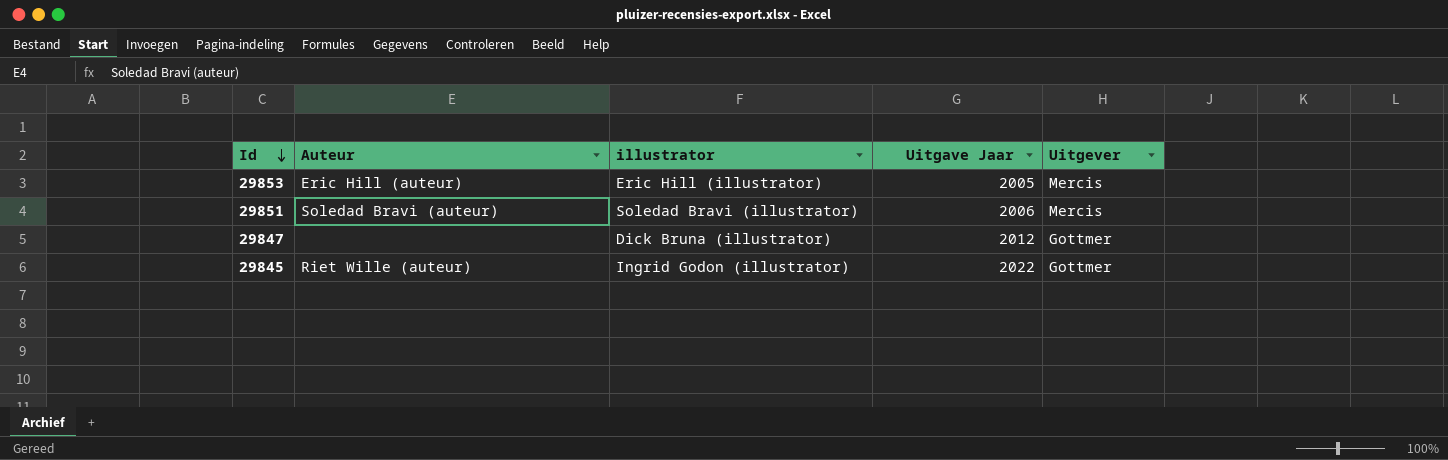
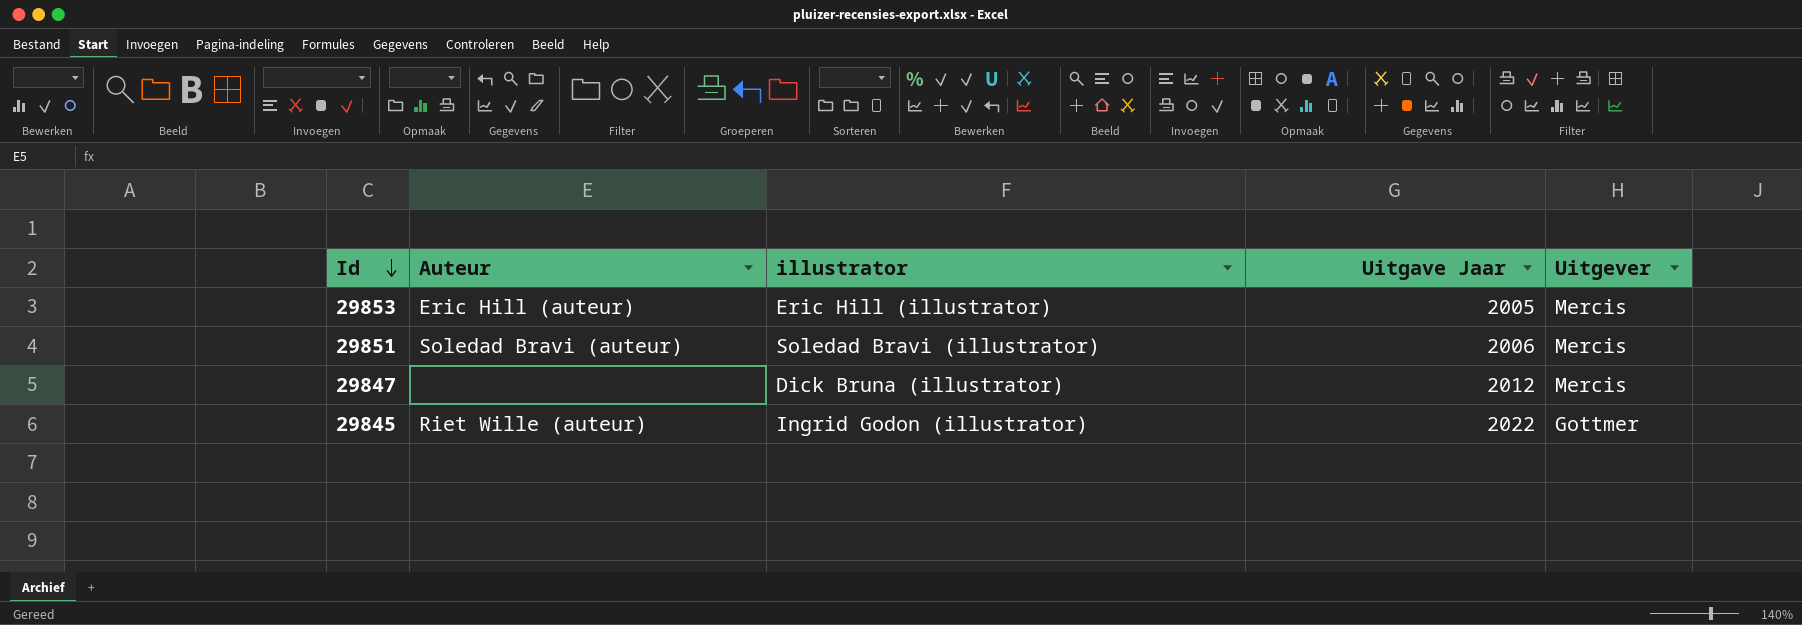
29847 | Uitgever: Gottmer -> Mercis

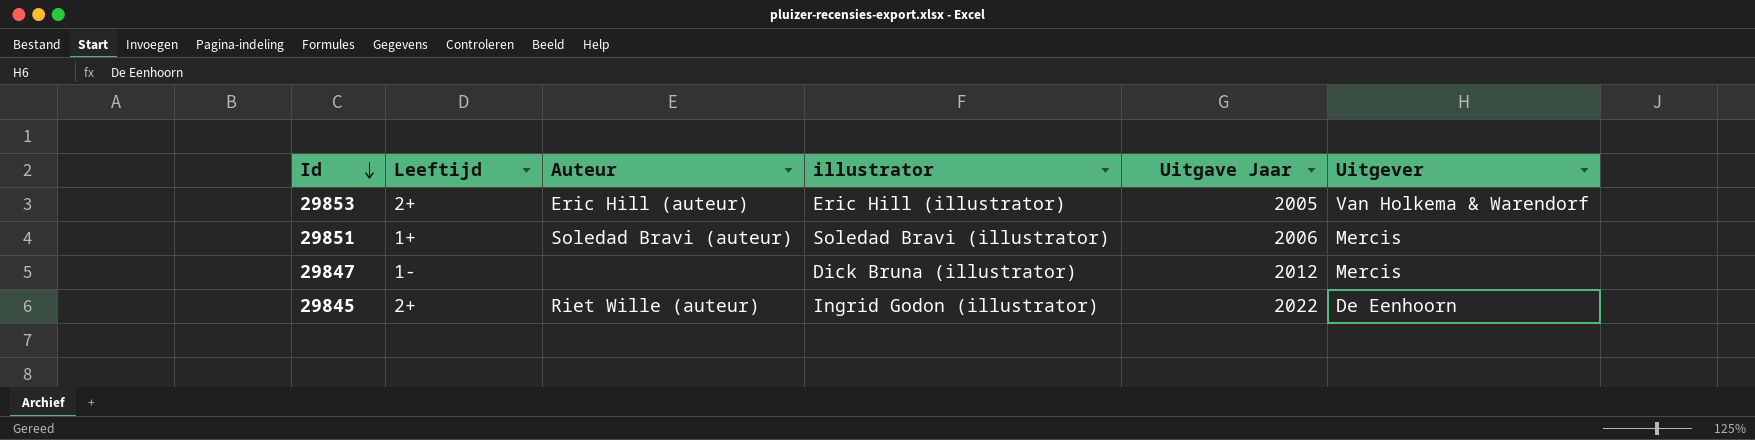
column Leeftijd | position: none -> 2
29853 | Uitgever: Mercis -> Van Holkema & Warendorf
29845 | Uitgever: Gottmer -> De Eenhoorn

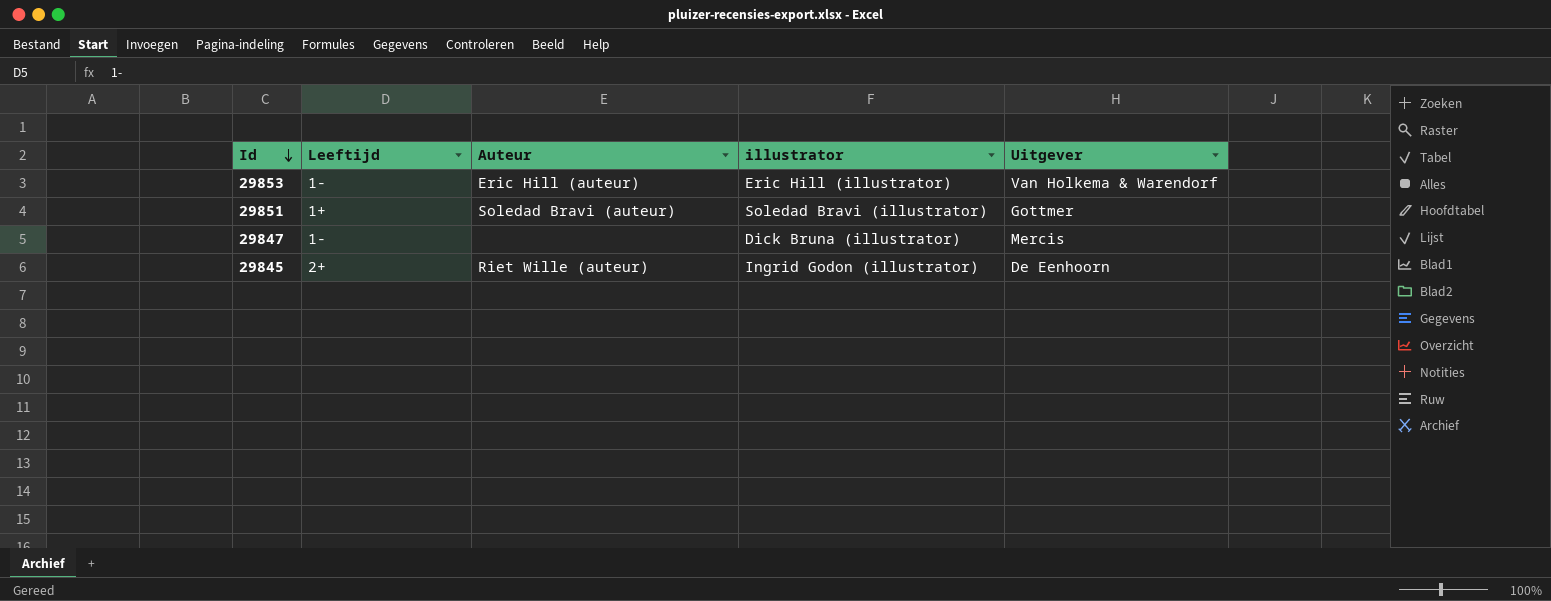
column Uitgave Jaar | position: 5 -> none
29853 | Leeftijd: 2+ -> 1-
29851 | Uitgever: Mercis -> Gottmer

